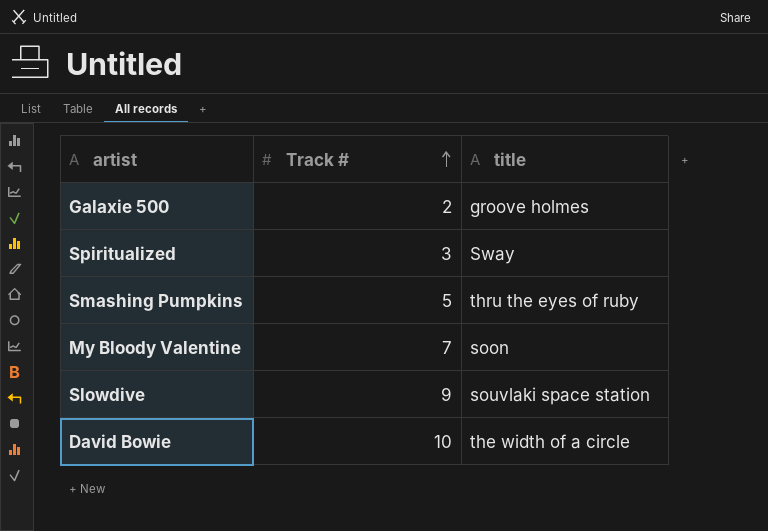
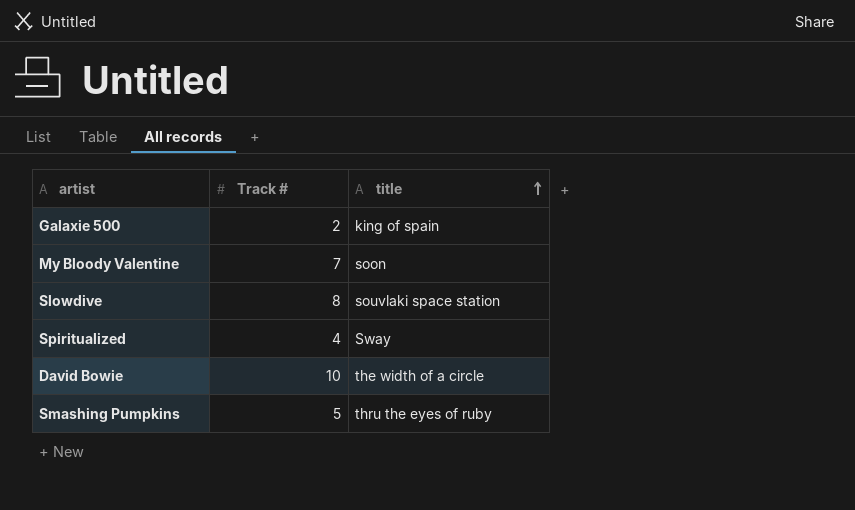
row order: Track # ascending -> title ascending
Galaxie 500 | title: groove holmes -> king of spain
Slowdive | Track #: 9 -> 8
Spiritualized | Track #: 3 -> 4

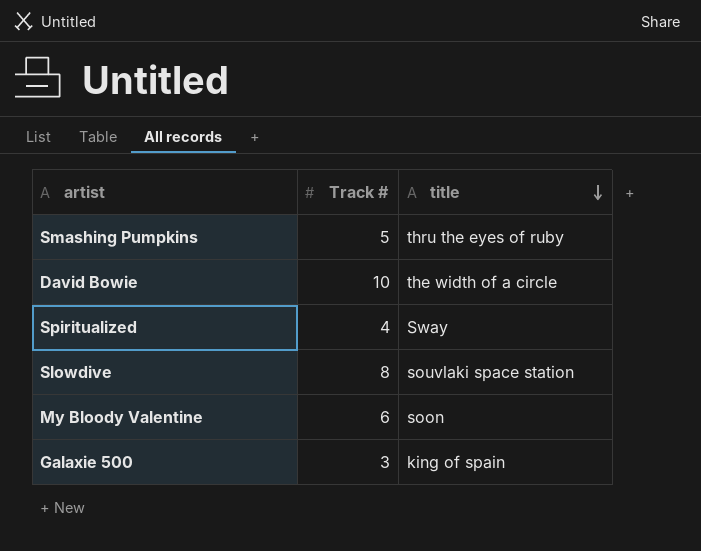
row order: title ascending -> title descending
My Bloody Valentine | Track #: 7 -> 6
Galaxie 500 | Track #: 2 -> 3

